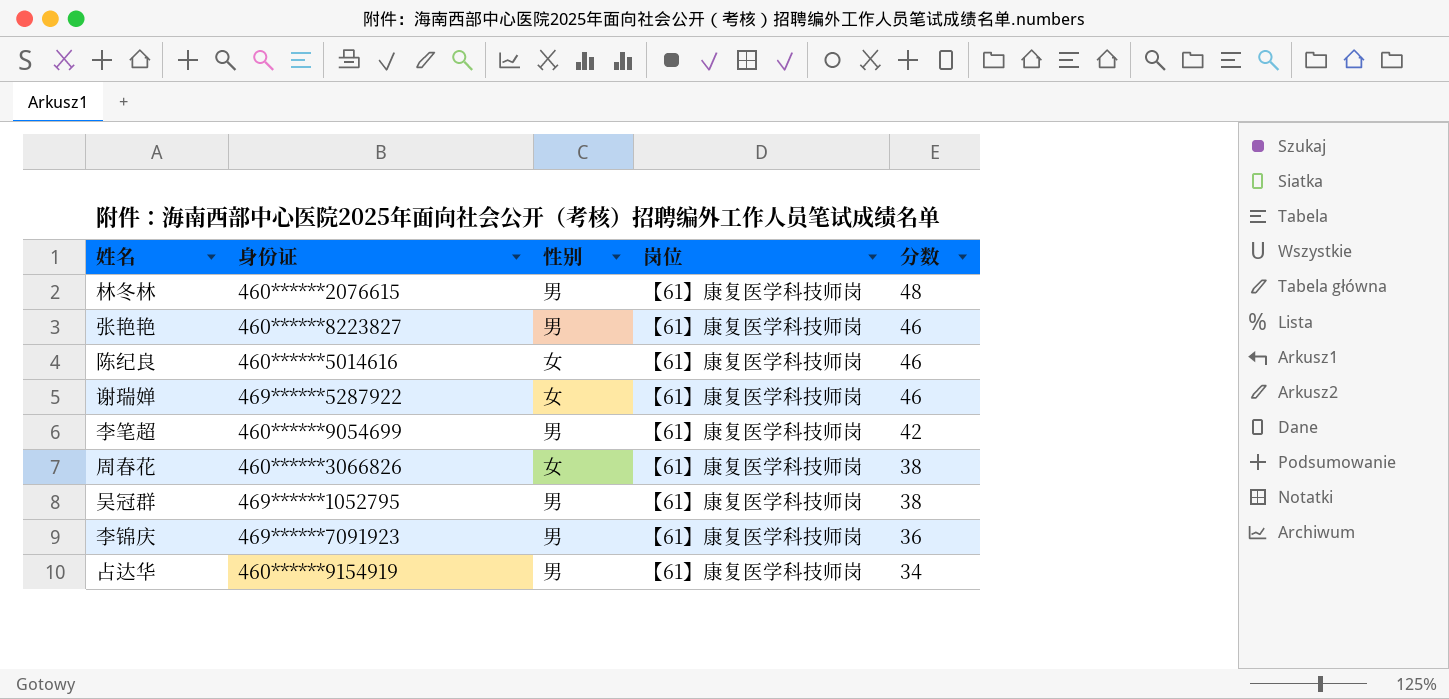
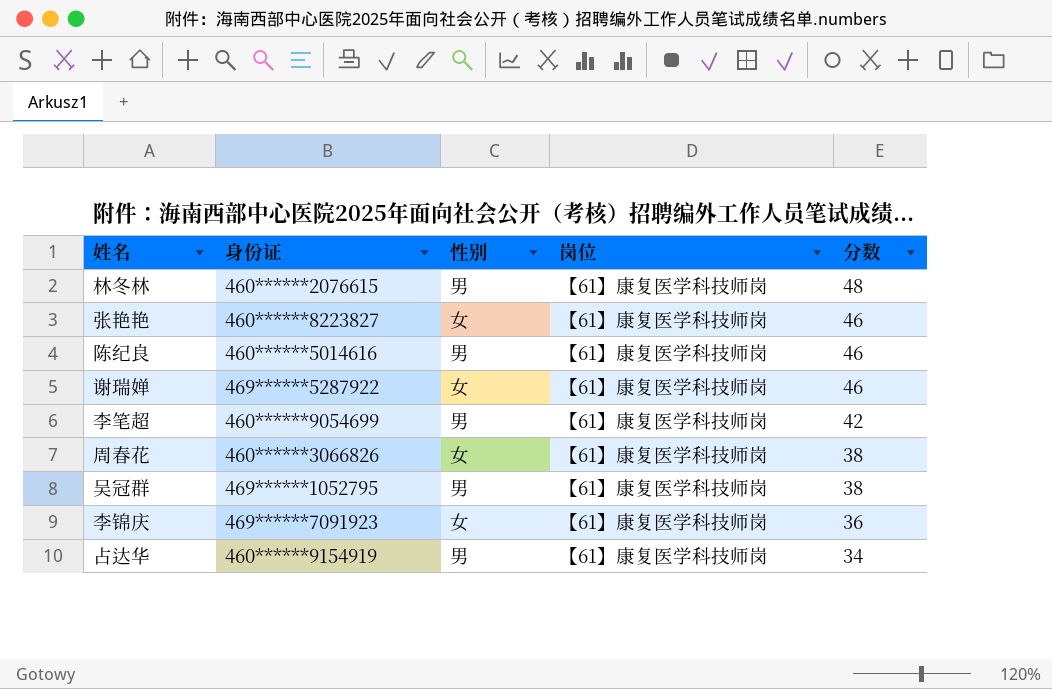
张艳艳 | 性别: 男 -> 女
陈纪良 | 性别: 女 -> 男
李锦庆 | 性别: 男 -> 女

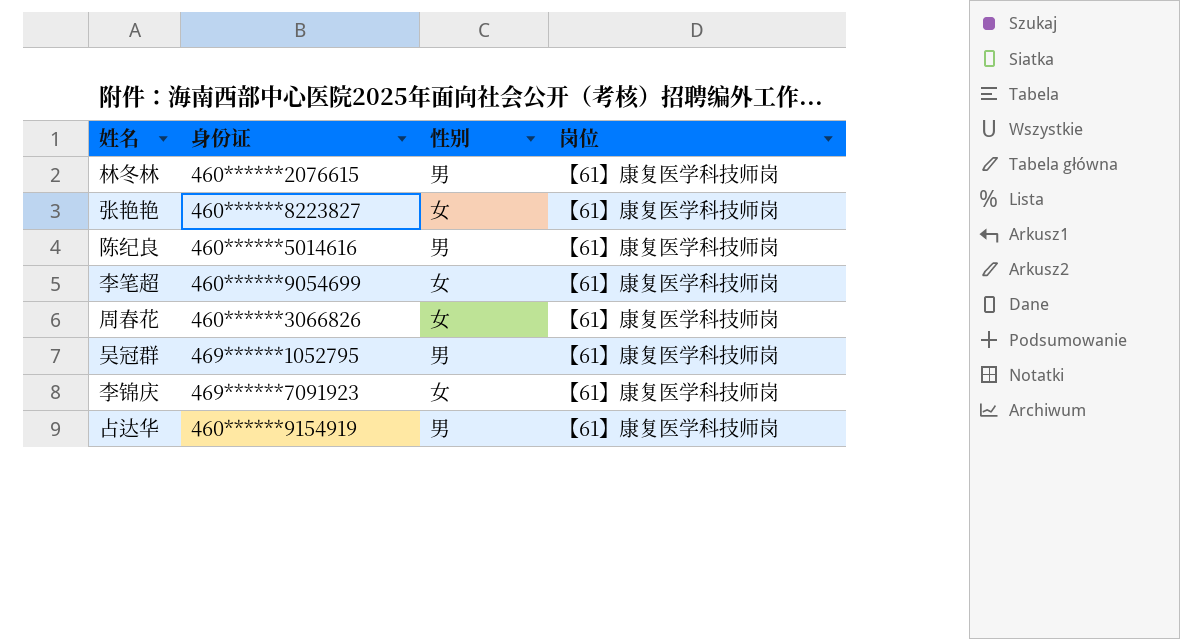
column 分数 | position: 5 -> none
row 谢瑞婵: 469******5287922 | 女 | 【61】康复医学科技师岗 | 46 -> none
李笔超 | 性别: 男 -> 女

